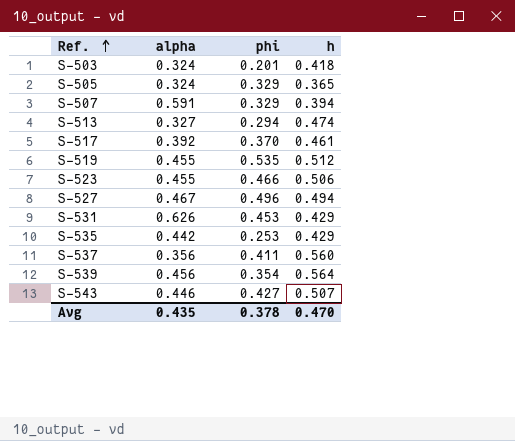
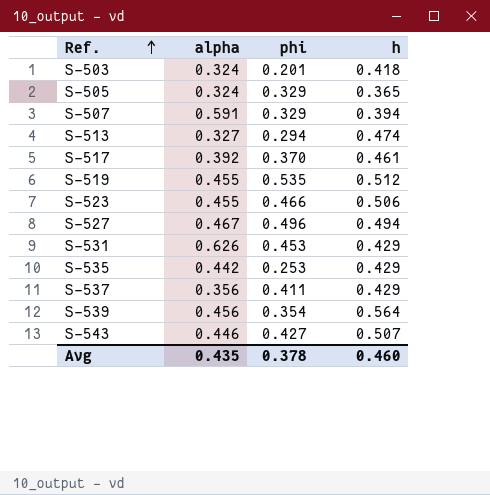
S-537 | h: 0.560 -> 0.429
Avg | h: 0.470 -> 0.460

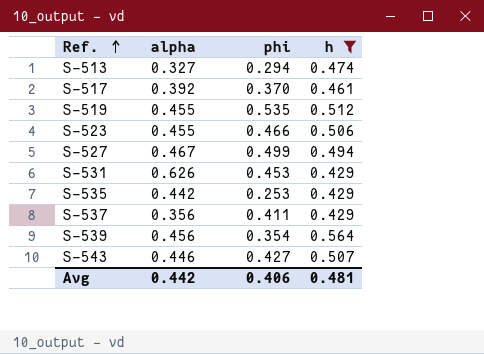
filter: none -> h >= 0.429
S-527 | phi: 0.496 -> 0.499
Avg | alpha: 0.435 -> 0.442
Avg | phi: 0.378 -> 0.406
Avg | h: 0.460 -> 0.481

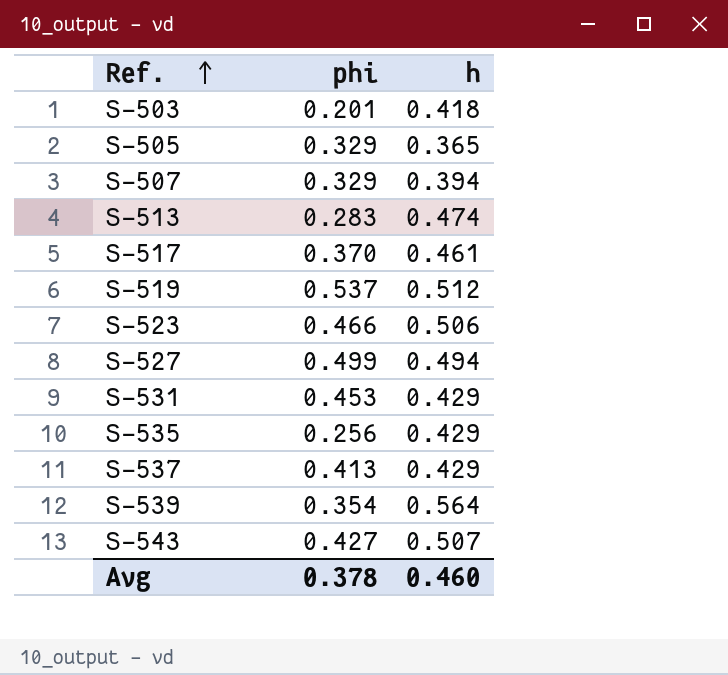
filter: h >= 0.429 -> none
column alpha | position: 2 -> none
S-513 | phi: 0.294 -> 0.283
S-519 | phi: 0.535 -> 0.537
S-535 | phi: 0.253 -> 0.256
S-537 | phi: 0.411 -> 0.413
Avg | phi: 0.406 -> 0.378
Avg | h: 0.481 -> 0.460

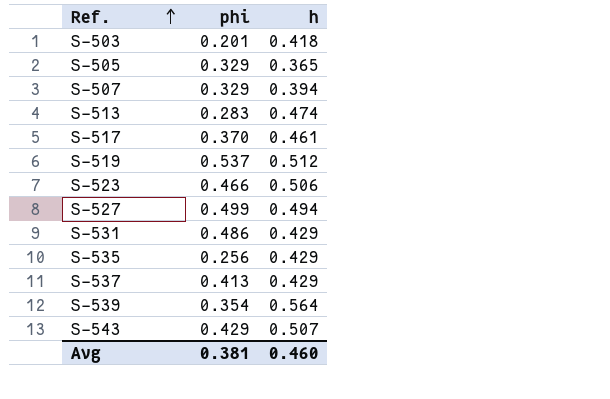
S-531 | phi: 0.453 -> 0.486
S-543 | phi: 0.427 -> 0.429
Avg | phi: 0.378 -> 0.381

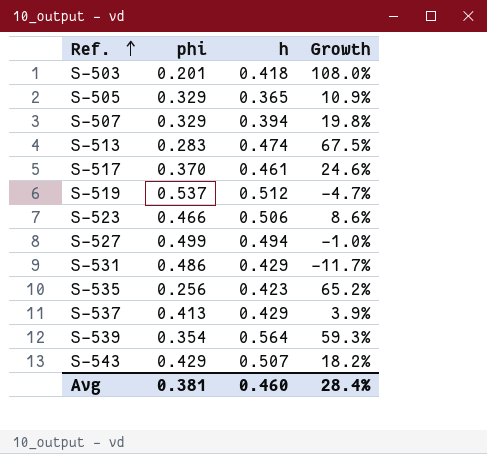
column Growth | formula: none -> ([h] - [phi]) / [phi]
S-535 | h: 0.429 -> 0.423

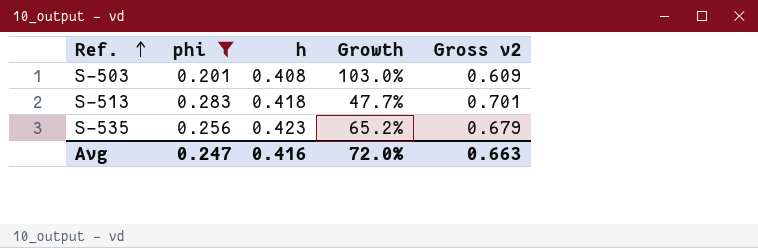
filter: none -> phi <= 0.283
column Gross v2 | formula: none -> [phi] + [h]
S-503 | h: 0.418 -> 0.408
S-503 | Growth: 108.0% -> 103.0%
S-513 | h: 0.474 -> 0.418
S-513 | Growth: 67.5% -> 47.7%
Avg | phi: 0.381 -> 0.247
Avg | h: 0.460 -> 0.416
Avg | Growth: 28.4% -> 72.0%

